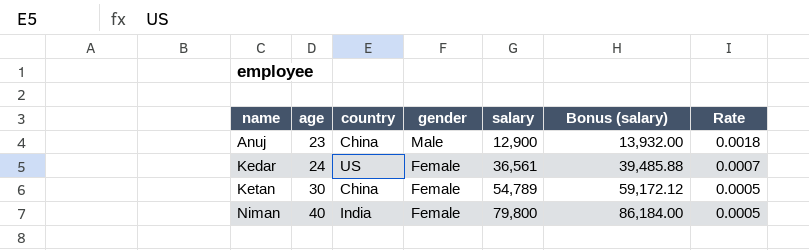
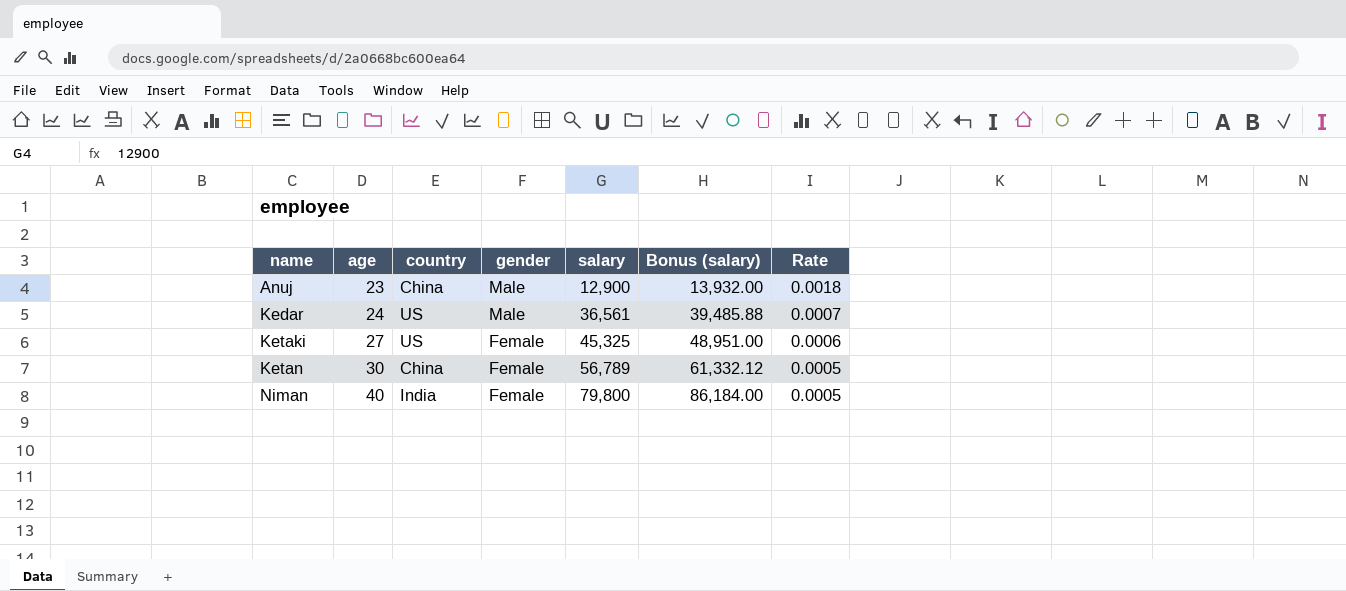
Kedar | gender: Female -> Male
row Ketaki: none -> 27 | US | Female | 45,325 | 48,951.00 | 0.0006
Ketan | salary: 54,789 -> 56,789
Ketan | Bonus (salary): 59,172.12 -> 61,332.12

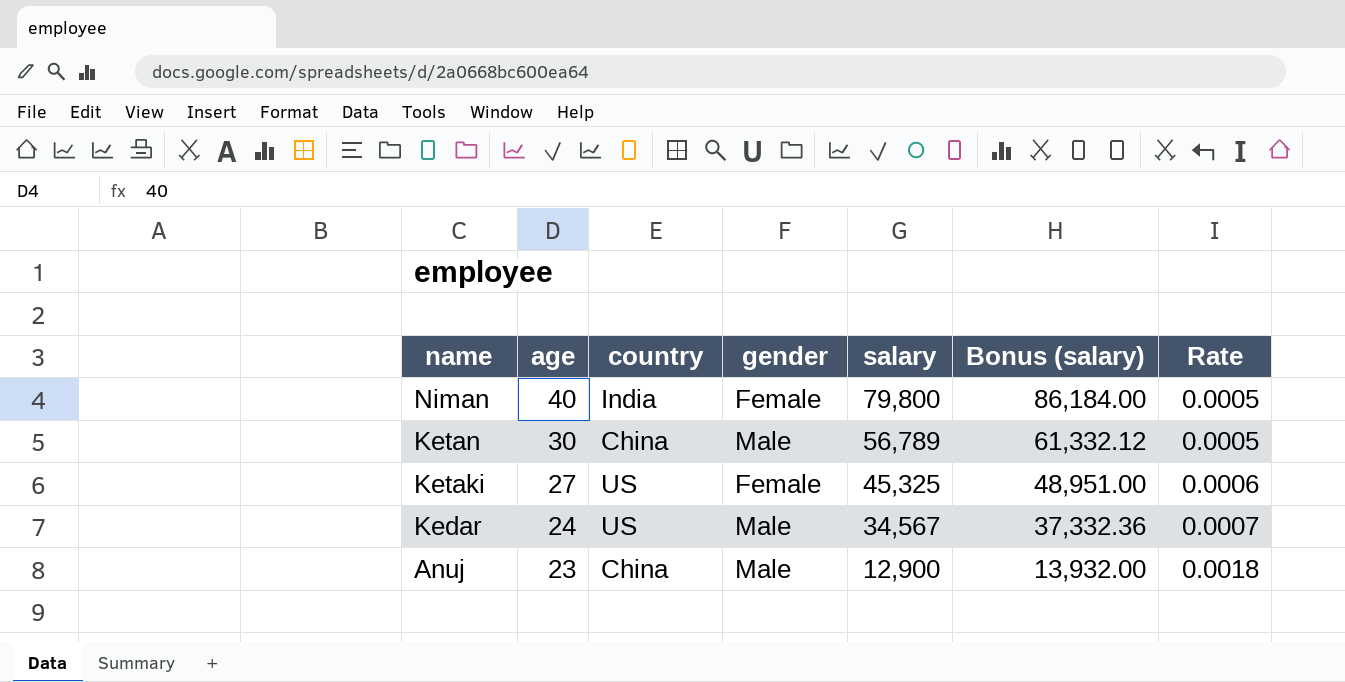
row order: name ascending -> name descending
Ketan | gender: Female -> Male
Kedar | salary: 36,561 -> 34,567
Kedar | Bonus (salary): 39,485.88 -> 37,332.36

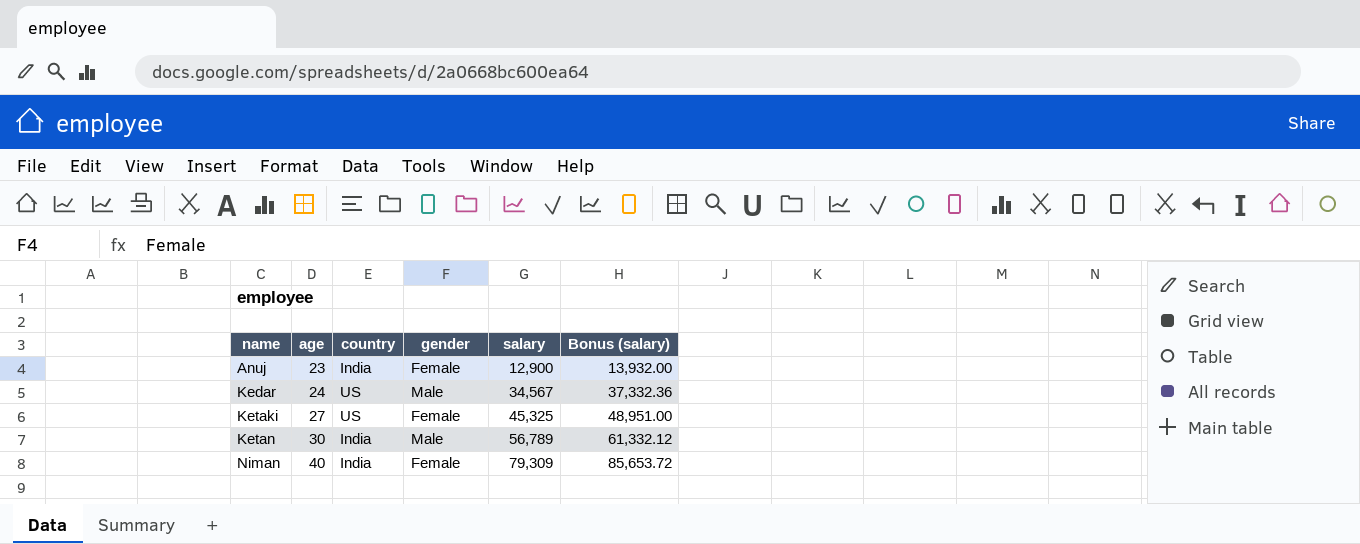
row order: name descending -> name ascending
column Rate | formula: [age] / [salary] -> none
Anuj | country: China -> India
Anuj | gender: Male -> Female
Ketan | country: China -> India
Niman | salary: 79,800 -> 79,309
Niman | Bonus (salary): 86,184.00 -> 85,653.72

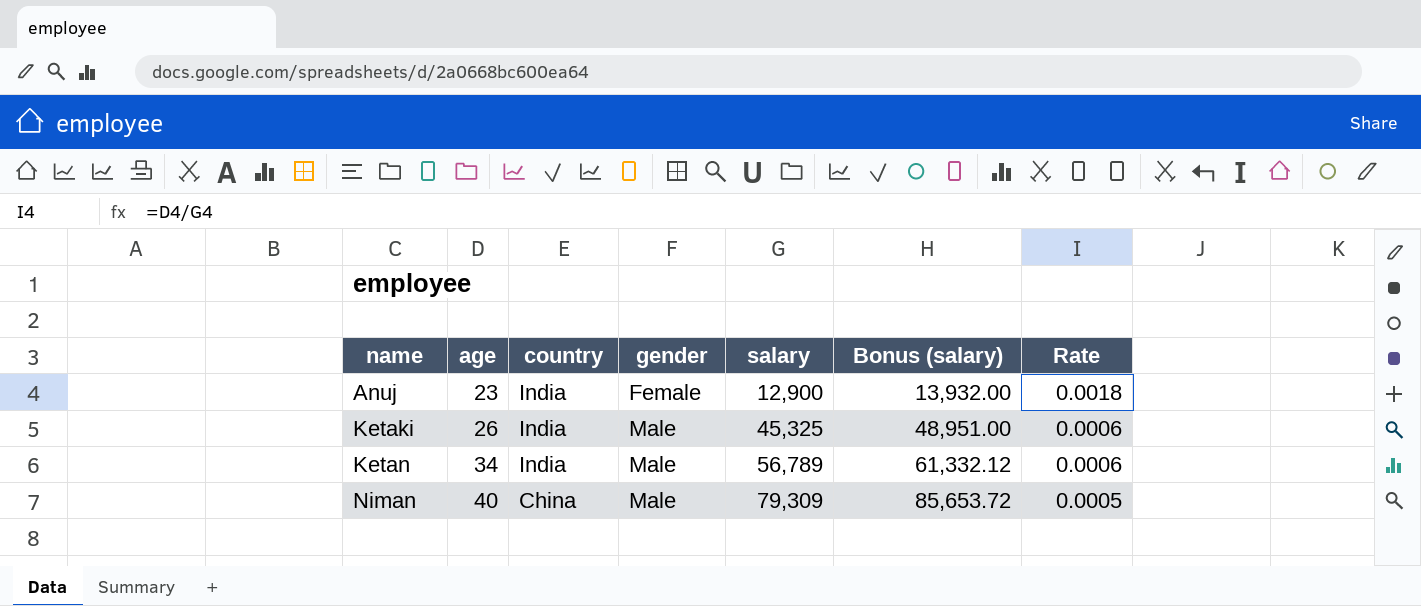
column Rate | formula: none -> [age] / [salary]
row Kedar: 24 | US | Male | 34,567 | 37,332.36 -> none
Ketaki | age: 27 -> 26
Ketaki | country: US -> India
Ketaki | gender: Female -> Male
Ketan | age: 30 -> 34
Niman | country: India -> China
Niman | gender: Female -> Male

